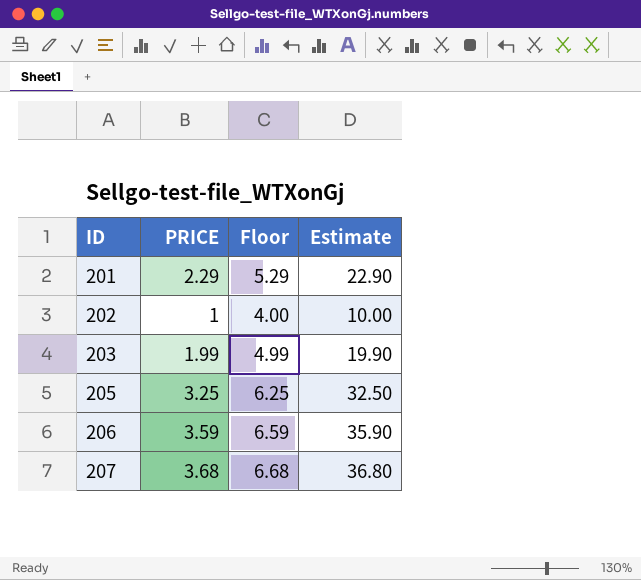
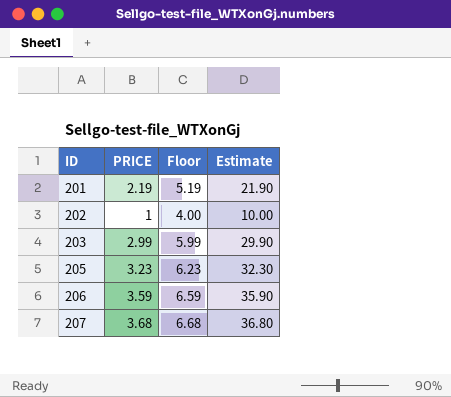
201 | PRICE: 2.29 -> 2.19
201 | Floor: 5.29 -> 5.19
201 | Estimate: 22.90 -> 21.90
203 | PRICE: 1.99 -> 2.99
203 | Floor: 4.99 -> 5.99
203 | Estimate: 19.90 -> 29.90
205 | PRICE: 3.25 -> 3.23
205 | Floor: 6.25 -> 6.23
205 | Estimate: 32.50 -> 32.30

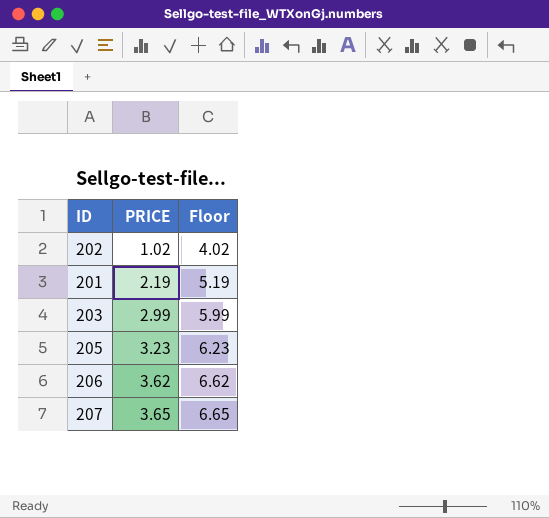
row order: ID ascending -> PRICE ascending
column Estimate | formula: [PRICE] * 10 -> none
202 | PRICE: 1 -> 1.02
202 | Floor: 4.00 -> 4.02
206 | PRICE: 3.59 -> 3.62
206 | Floor: 6.59 -> 6.62
207 | PRICE: 3.68 -> 3.65
207 | Floor: 6.68 -> 6.65

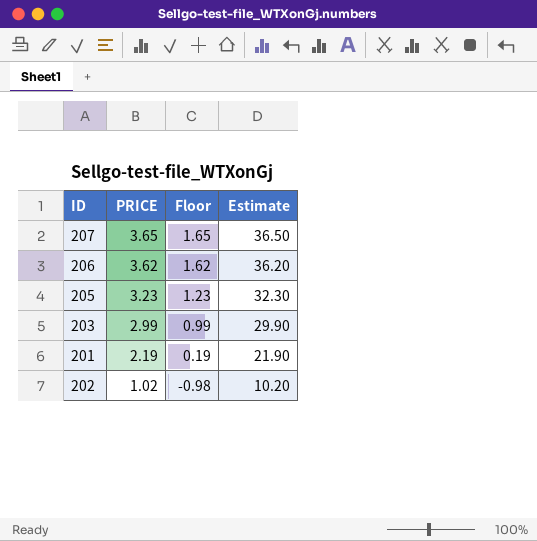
row order: PRICE ascending -> PRICE descending
column Floor | formula: [PRICE] + 3 -> [PRICE] - 2
column Estimate | formula: none -> [PRICE] * 10

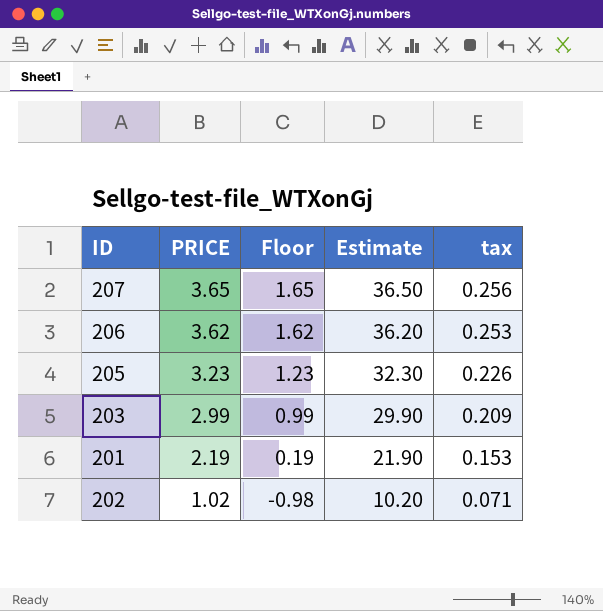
column tax | formula: none -> [PRICE] * 0.07

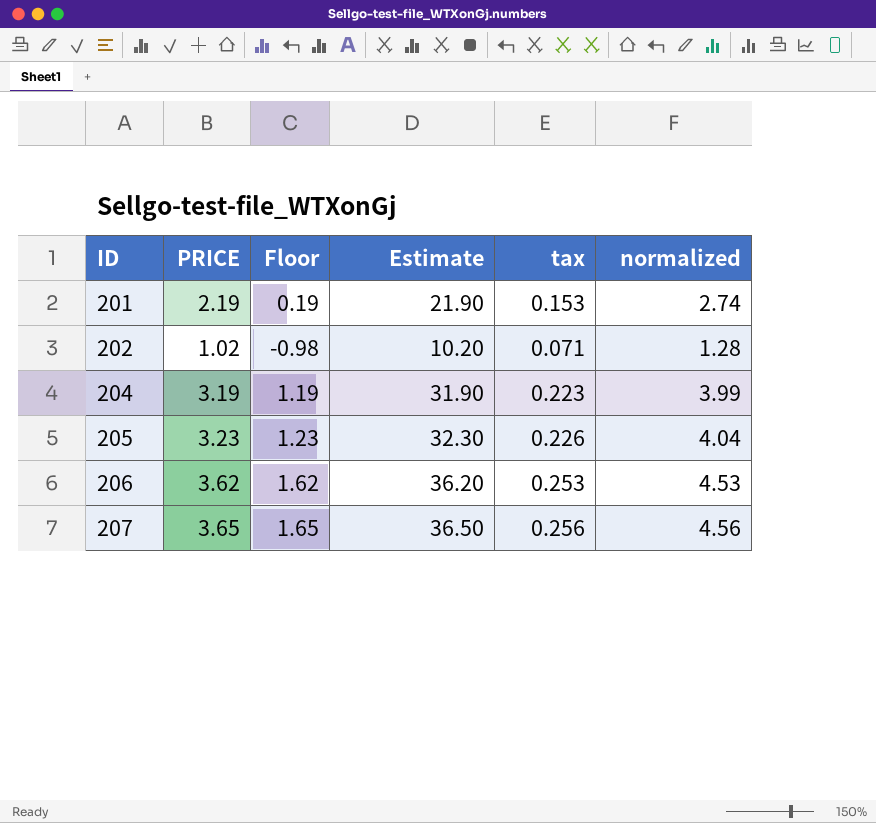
row order: PRICE descending -> ID ascending
column normalized | formula: none -> [PRICE] * 1.25
row 203: 2.99 | 0.99 | 29.90 | 0.209 -> none
row 204: none -> 3.19 | 1.19 | 31.90 | 0.223 | 3.99

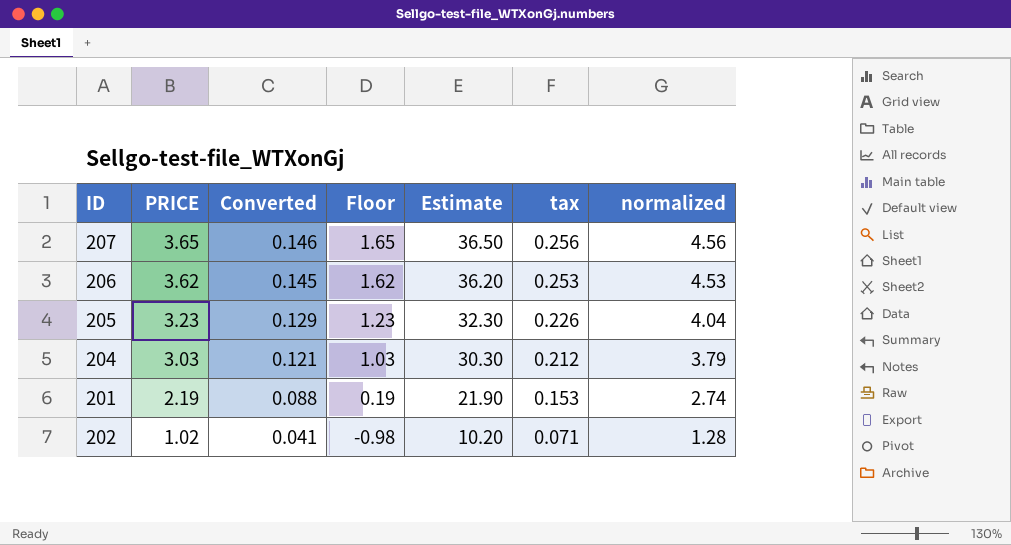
row order: ID ascending -> PRICE descending
column Converted | formula: none -> [PRICE] * 0.04
204 | PRICE: 3.19 -> 3.03
204 | Floor: 1.19 -> 1.03
204 | Estimate: 31.90 -> 30.30
204 | tax: 0.223 -> 0.212
204 | normalized: 3.99 -> 3.79

